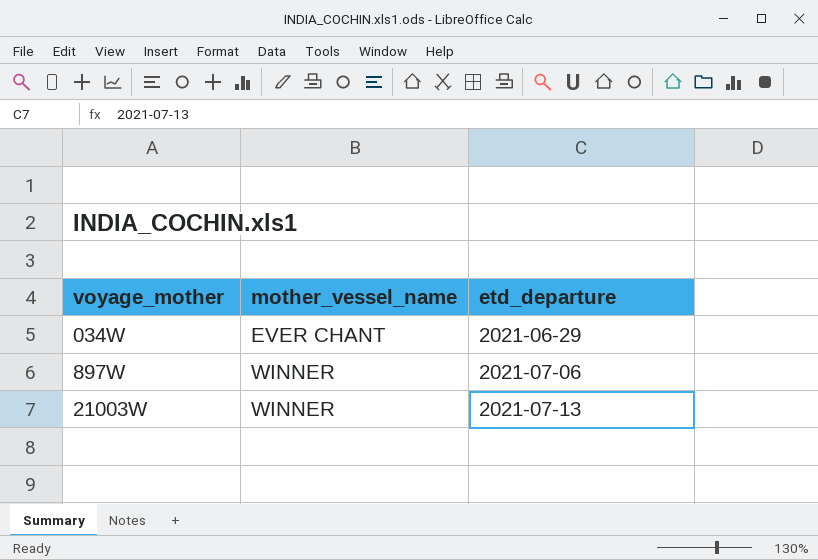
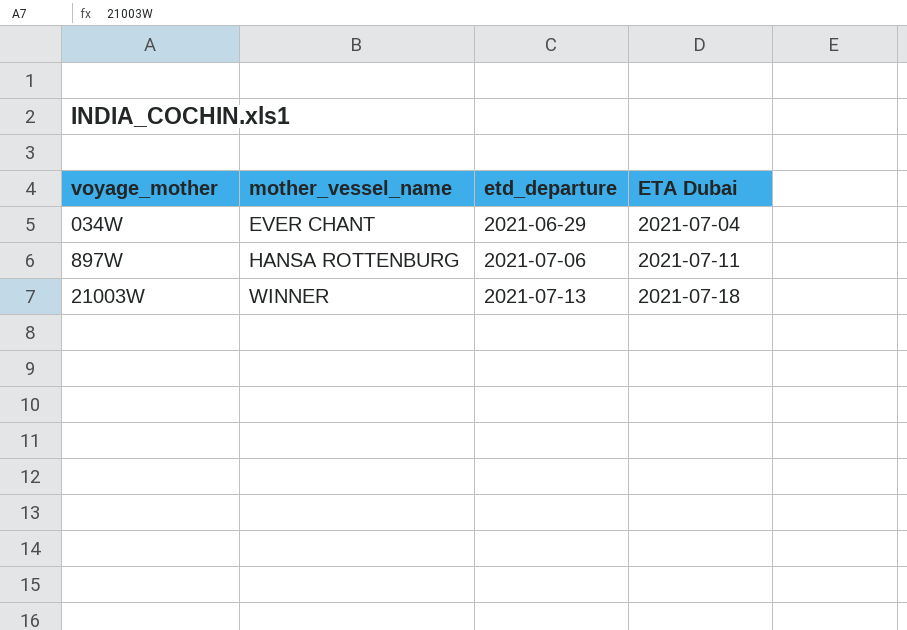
column ETA Dubai | position: none -> 4
897W | mother_vessel_name: WINNER -> HANSA ROTTENBURG

